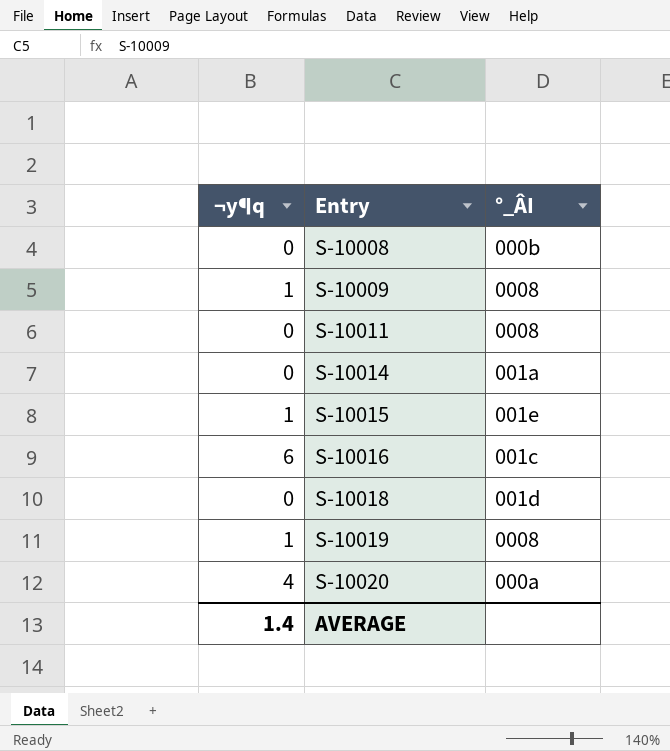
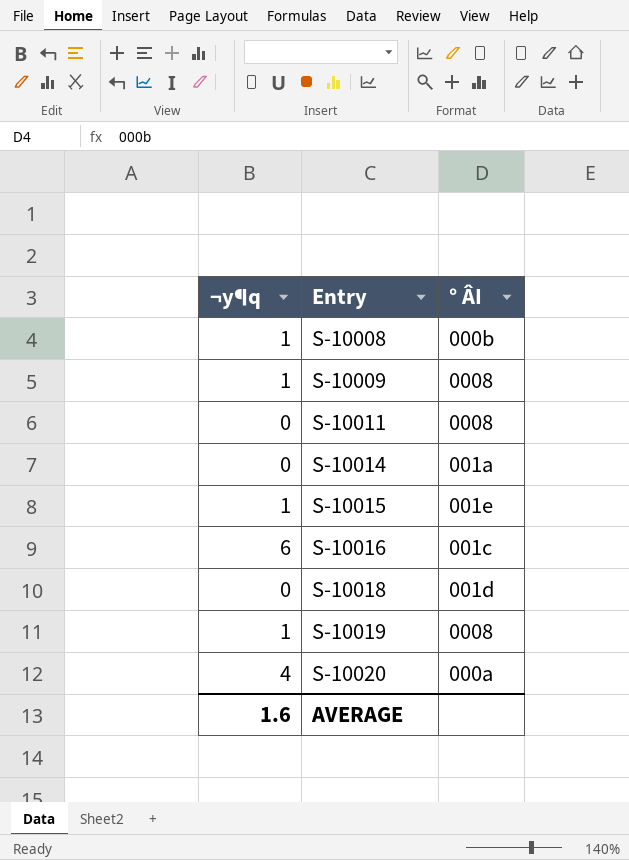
column name: °_ÂI -> ° ÂI
S-10008 | ¬y¶q: 0 -> 1
AVERAGE | ¬y¶q: 1.4 -> 1.6

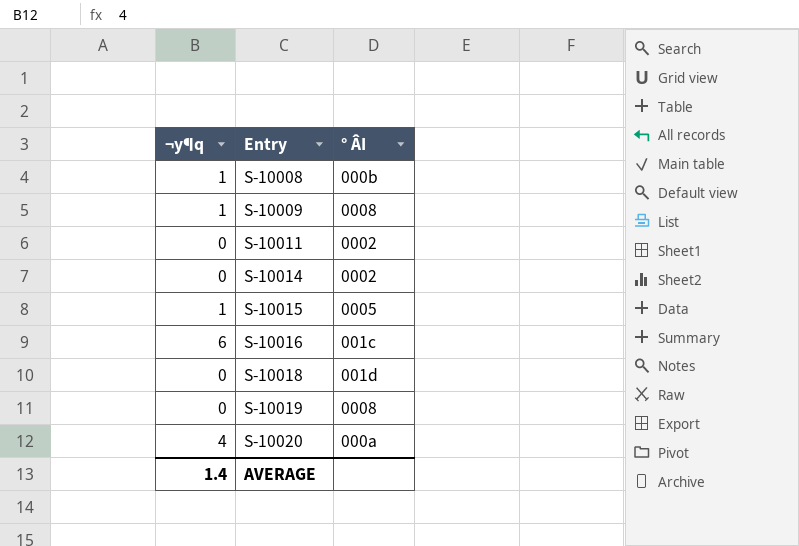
S-10011 | ° ÂI: 0008 -> 0002
S-10014 | ° ÂI: 001a -> 0002
S-10015 | ° ÂI: 001e -> 0005
S-10019 | ¬y¶q: 1 -> 0
AVERAGE | ¬y¶q: 1.6 -> 1.4

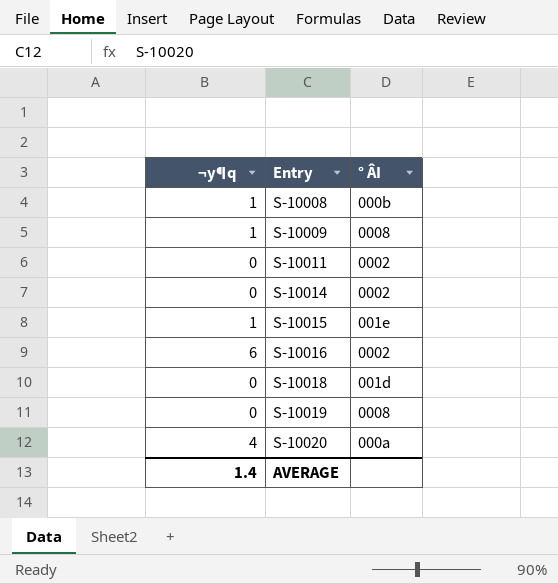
S-10015 | ° ÂI: 0005 -> 001e
S-10016 | ° ÂI: 001c -> 0002

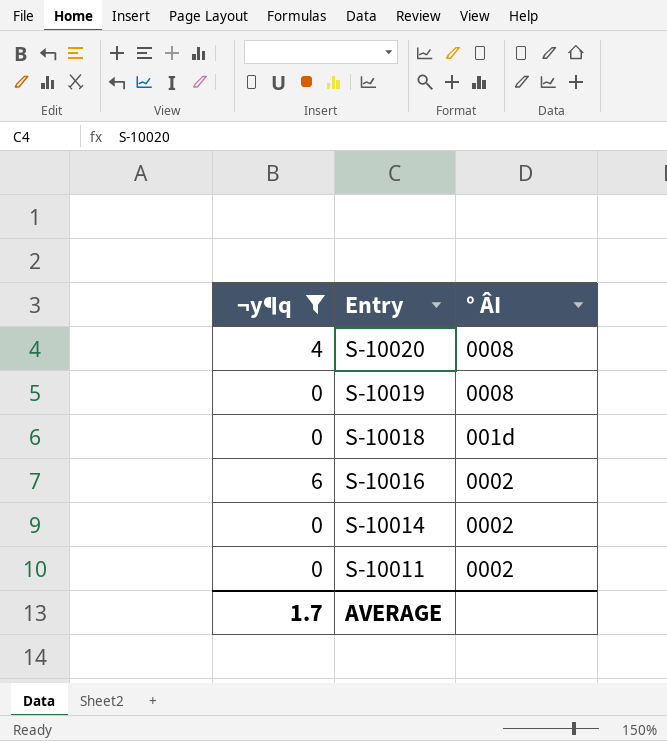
filter: none -> ¬y¶q != 1
row order: Entry ascending -> Entry descending
S-10020 | ° ÂI: 000a -> 0008
AVERAGE | ¬y¶q: 1.4 -> 1.7

